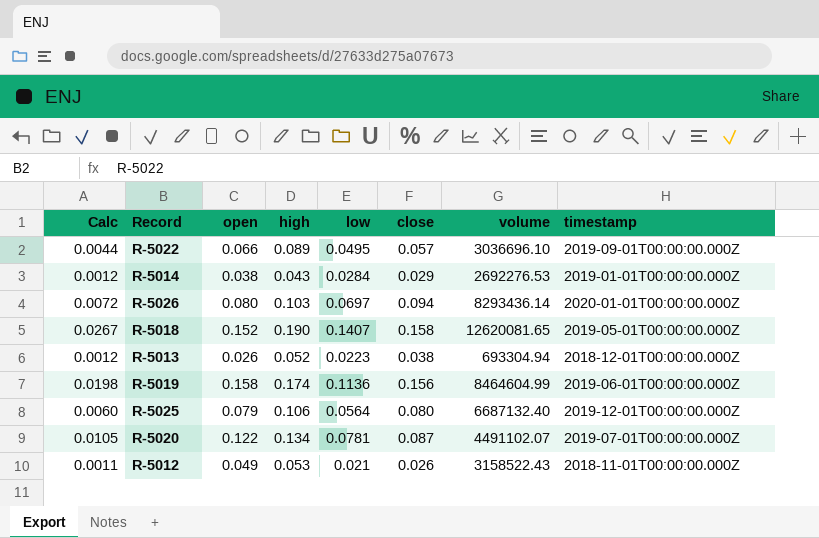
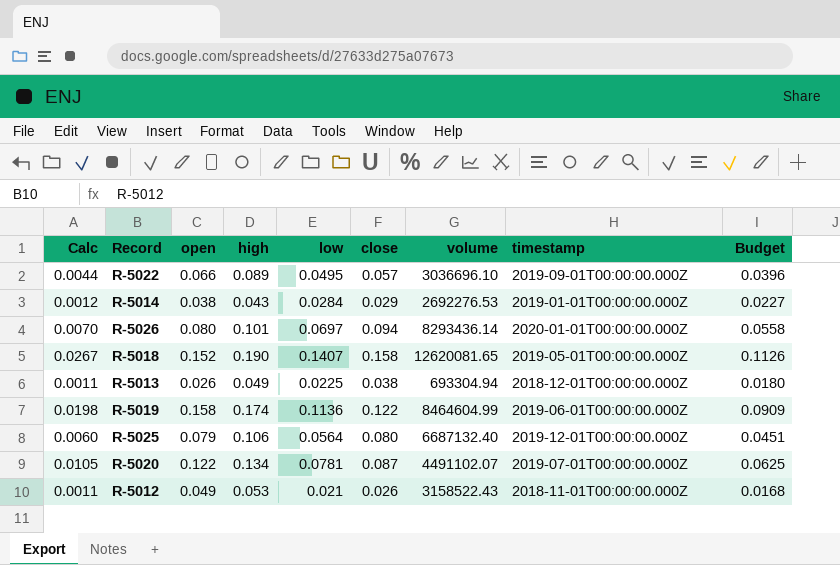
column Budget | formula: none -> [low] * 0.8
R-5026 | Calc: 0.0072 -> 0.0070
R-5026 | high: 0.103 -> 0.101
R-5013 | Calc: 0.0012 -> 0.0011
R-5013 | high: 0.052 -> 0.049
R-5013 | low: 0.0223 -> 0.0225
R-5019 | close: 0.156 -> 0.122

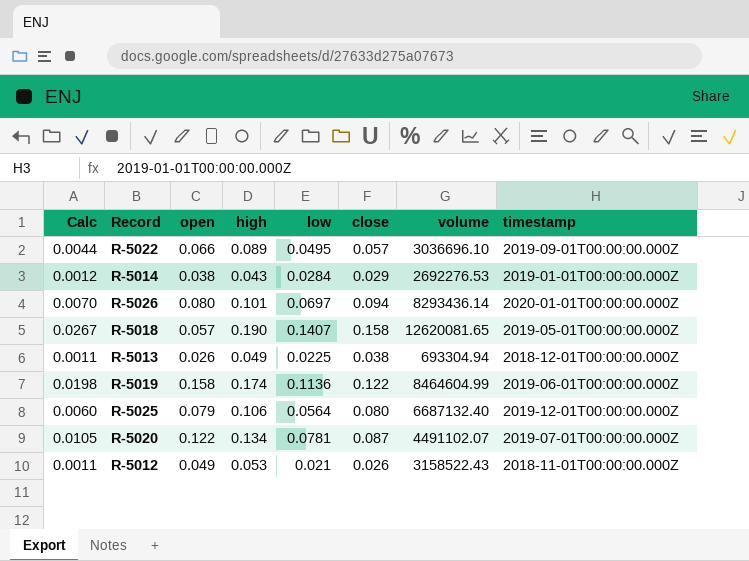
column Budget | formula: [low] * 0.8 -> none
R-5018 | open: 0.152 -> 0.057

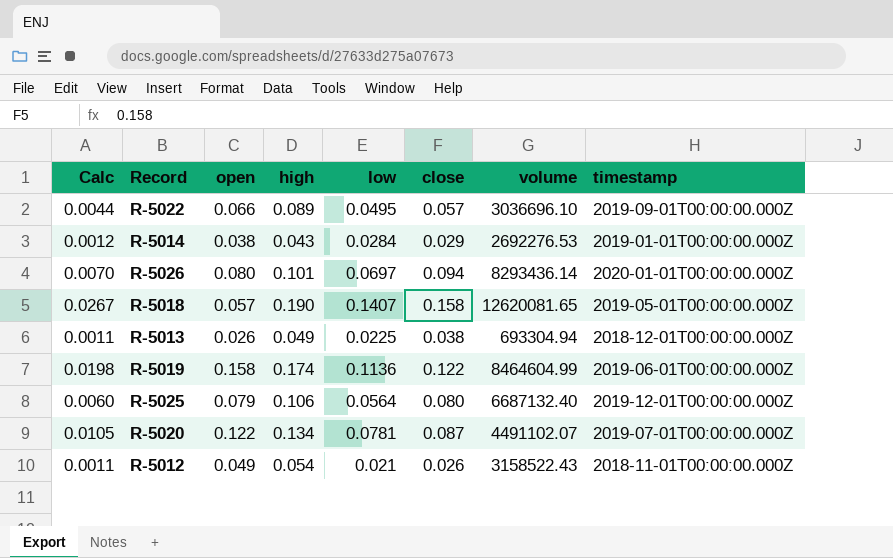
R-5012 | high: 0.053 -> 0.054

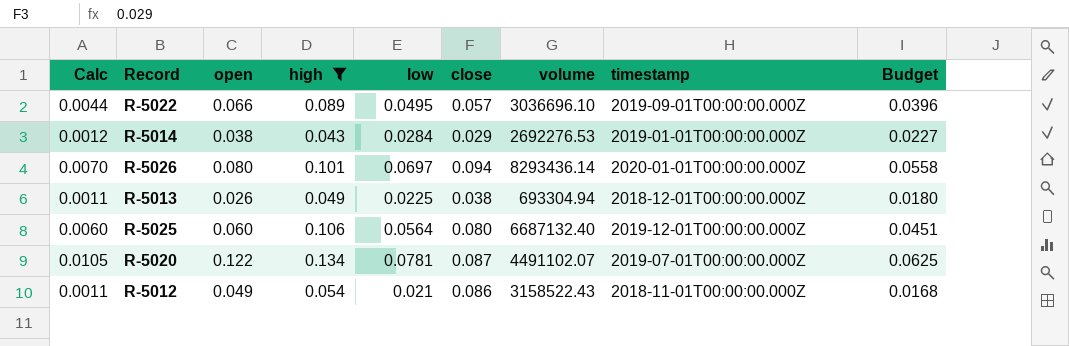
filter: none -> high <= 0.134
column Budget | formula: none -> [low] * 0.8
R-5025 | open: 0.079 -> 0.060
R-5012 | close: 0.026 -> 0.086

